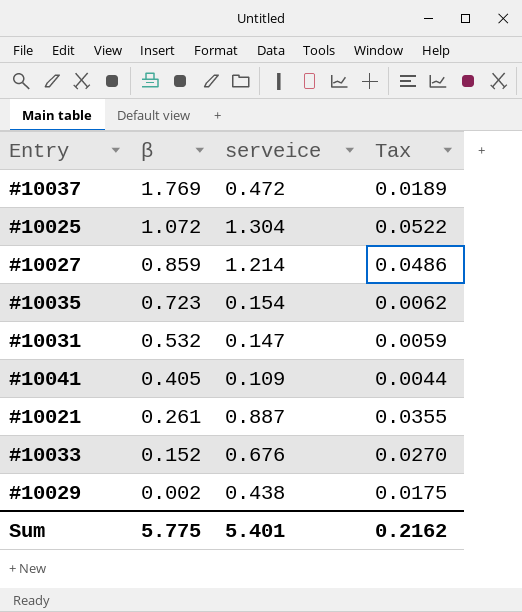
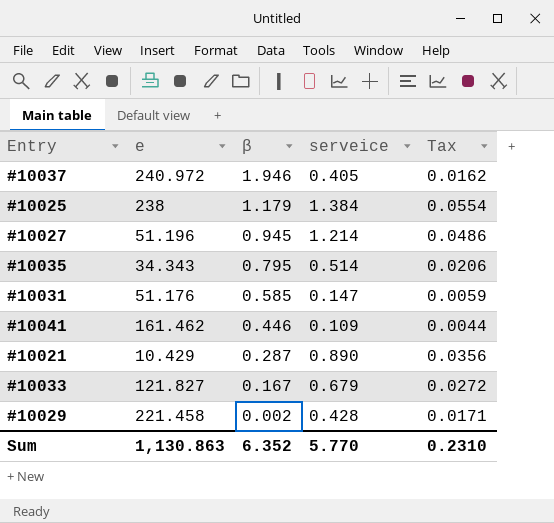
column e | position: none -> 2
#10037 | β: 1.769 -> 1.946
#10037 | serveice: 0.472 -> 0.405
#10037 | Tax: 0.0189 -> 0.0162
#10025 | β: 1.072 -> 1.179
#10025 | serveice: 1.304 -> 1.384
#10025 | Tax: 0.0522 -> 0.0554
#10027 | β: 0.859 -> 0.945
#10035 | β: 0.723 -> 0.795
#10035 | serveice: 0.154 -> 0.514
#10035 | Tax: 0.0062 -> 0.0206
#10031 | β: 0.532 -> 0.585
#10041 | β: 0.405 -> 0.446
#10021 | β: 0.261 -> 0.287
#10021 | serveice: 0.887 -> 0.890
#10021 | Tax: 0.0355 -> 0.0356
#10033 | β: 0.152 -> 0.167
#10033 | serveice: 0.676 -> 0.679
#10033 | Tax: 0.0270 -> 0.0272
#10029 | serveice: 0.438 -> 0.428
#10029 | Tax: 0.0175 -> 0.0171
Sum | β: 5.775 -> 6.352
Sum | serveice: 5.401 -> 5.770
Sum | Tax: 0.2162 -> 0.2310

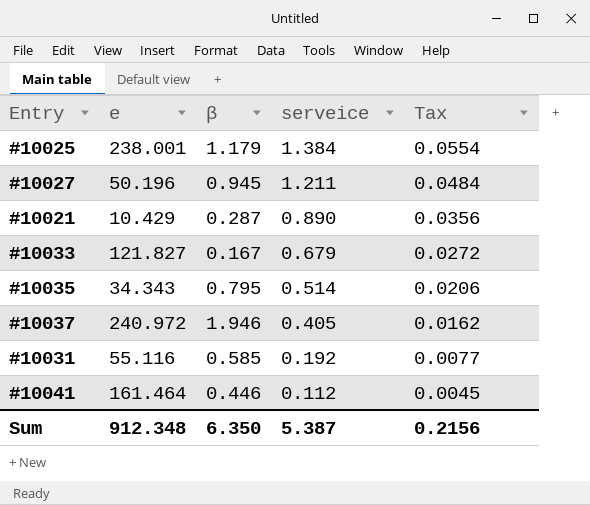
row order: β descending -> serveice descending
row #10029: 221.458 | 0.002 | 0.428 | 0.0171 -> none
#10025 | e: 238 -> 238.001
#10027 | e: 51.196 -> 50.196
#10027 | serveice: 1.214 -> 1.211
#10027 | Tax: 0.0486 -> 0.0484
#10031 | e: 51.176 -> 55.116
#10031 | serveice: 0.147 -> 0.192
#10031 | Tax: 0.0059 -> 0.0077
#10041 | e: 161.462 -> 161.464
#10041 | serveice: 0.109 -> 0.112
#10041 | Tax: 0.0044 -> 0.0045
Sum | e: 1,130.863 -> 912.348
Sum | β: 6.352 -> 6.350
Sum | serveice: 5.770 -> 5.387
Sum | Tax: 0.2310 -> 0.2156

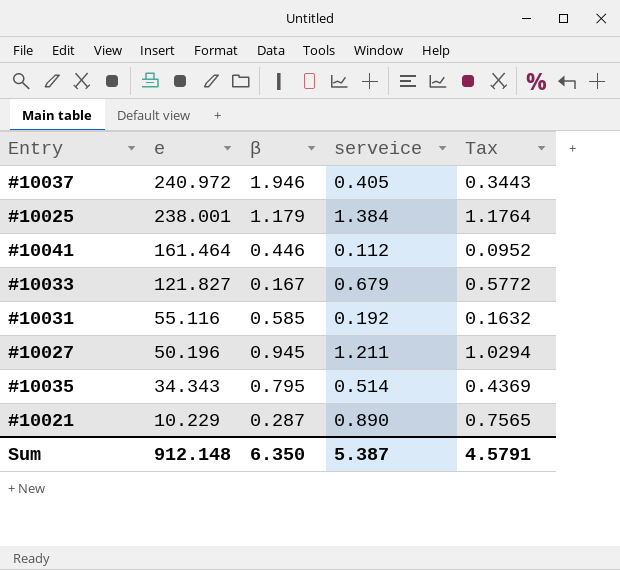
row order: serveice descending -> e descending
column Tax | formula: [serveice] * 0.04 -> [serveice] * 0.85
#10021 | e: 10.429 -> 10.229
Sum | e: 912.348 -> 912.148
Sum | Tax: 0.2156 -> 4.5791

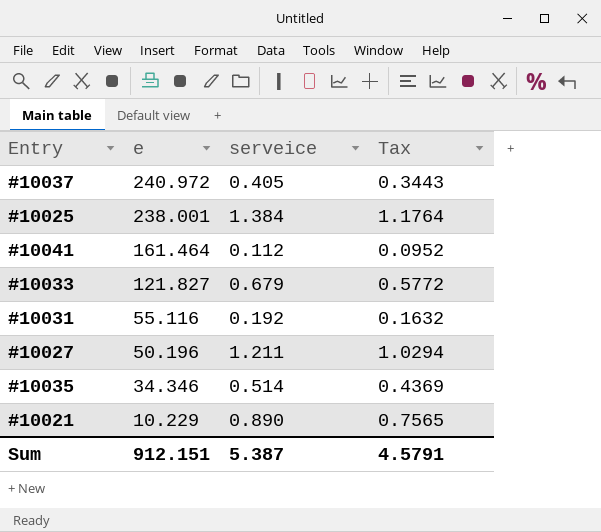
column β | position: 3 -> none
#10035 | e: 34.343 -> 34.346
Sum | e: 912.148 -> 912.151

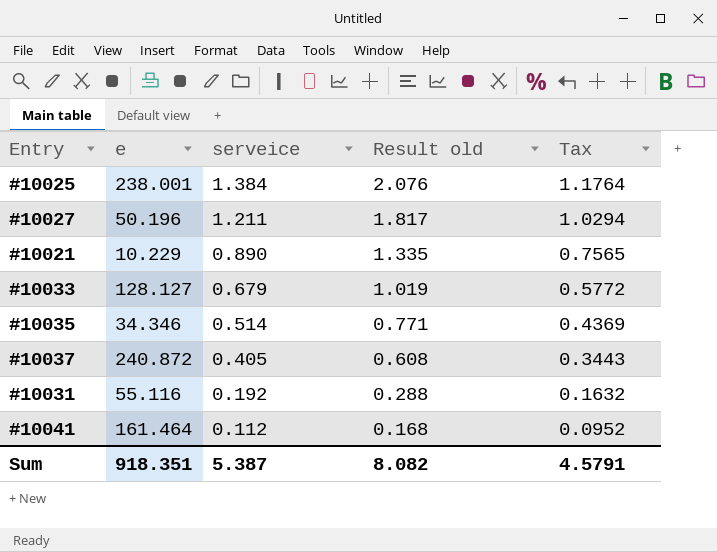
row order: e descending -> serveice descending
column Result old | formula: none -> [serveice] * 1.5
#10033 | e: 121.827 -> 128.127
#10037 | e: 240.972 -> 240.872
Sum | e: 912.151 -> 918.351

